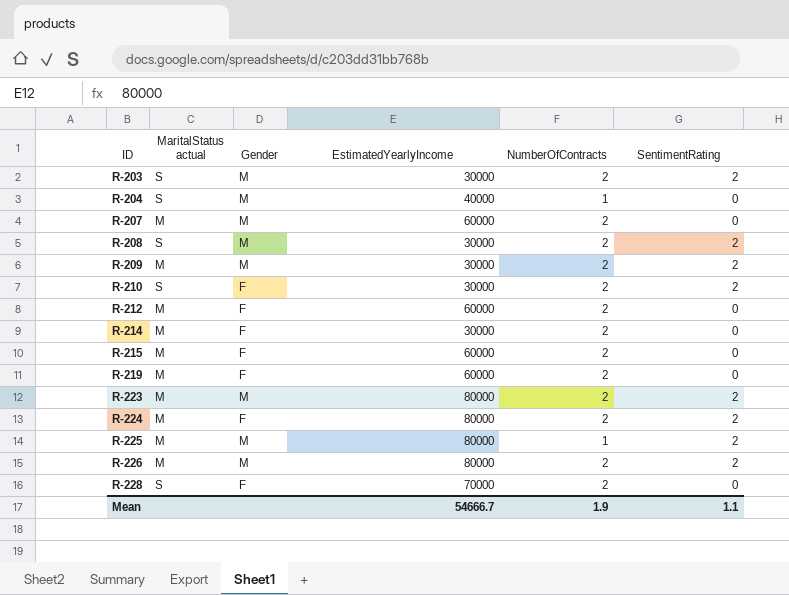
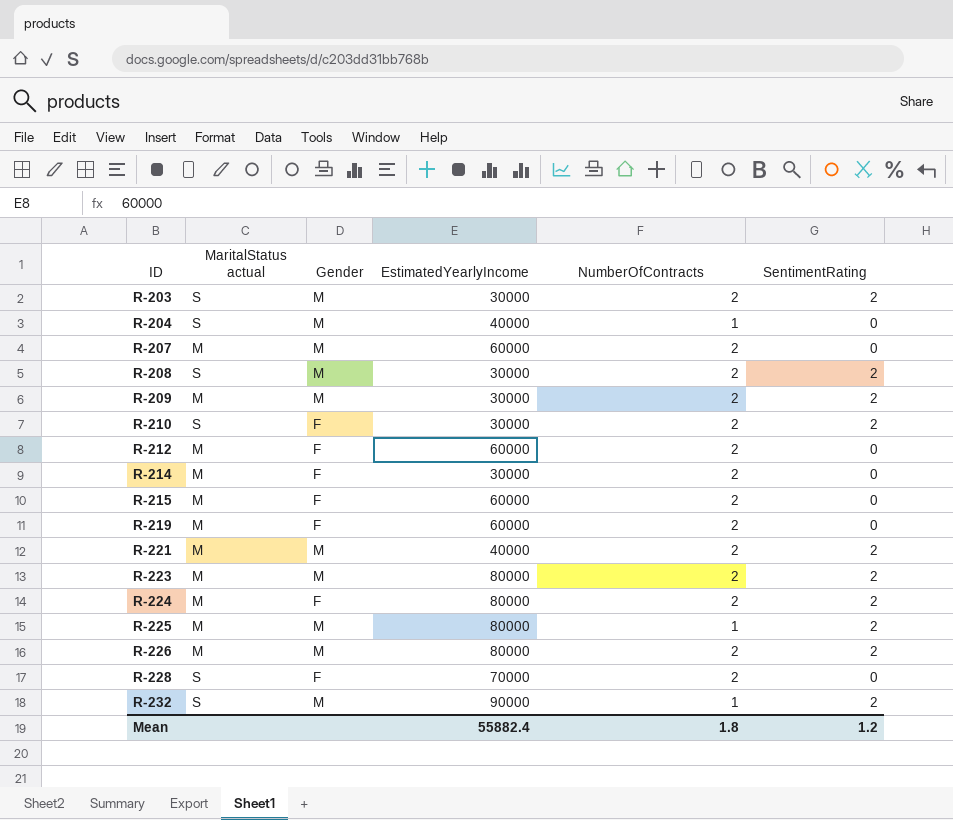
row R-221: none -> M | M | 40000 | 2 | 2
row R-232: none -> S | M | 90000 | 1 | 2
Mean | EstimatedYearlyIncome: 54666.7 -> 55882.4
Mean | NumberOfContracts: 1.9 -> 1.8
Mean | SentimentRating: 1.1 -> 1.2

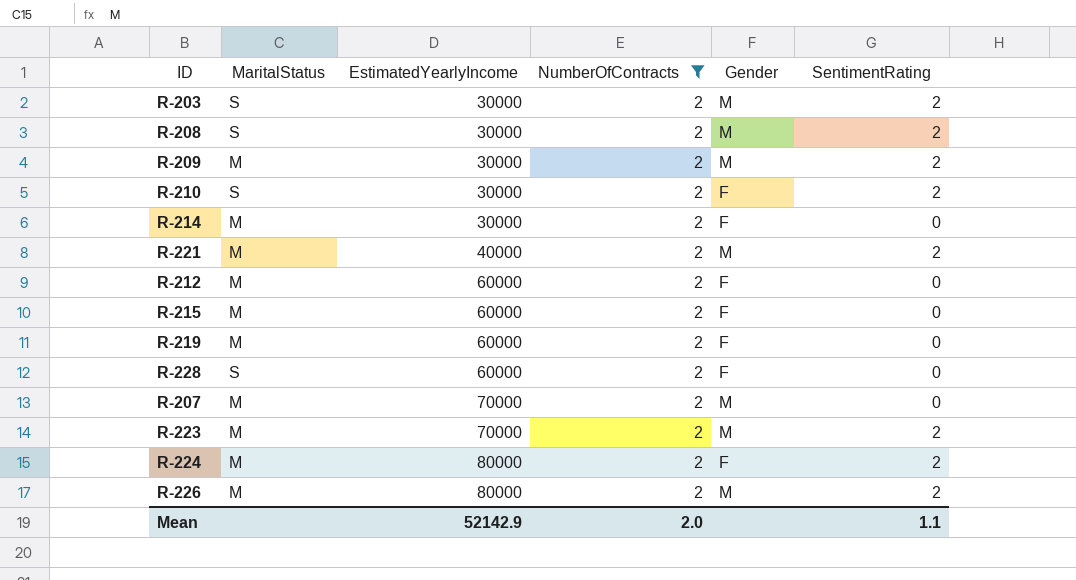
filter: none -> NumberOfContracts = 2
row order: ID ascending -> EstimatedYearlyIncome ascending
column name: MaritalStatus actual -> MaritalStatus
column Gender | position: 3 -> 5
R-228 | EstimatedYearlyIncome: 70000 -> 60000
R-207 | EstimatedYearlyIncome: 60000 -> 70000
R-223 | EstimatedYearlyIncome: 80000 -> 70000
Mean | EstimatedYearlyIncome: 55882.4 -> 52142.9
Mean | NumberOfContracts: 1.8 -> 2.0
Mean | SentimentRating: 1.2 -> 1.1

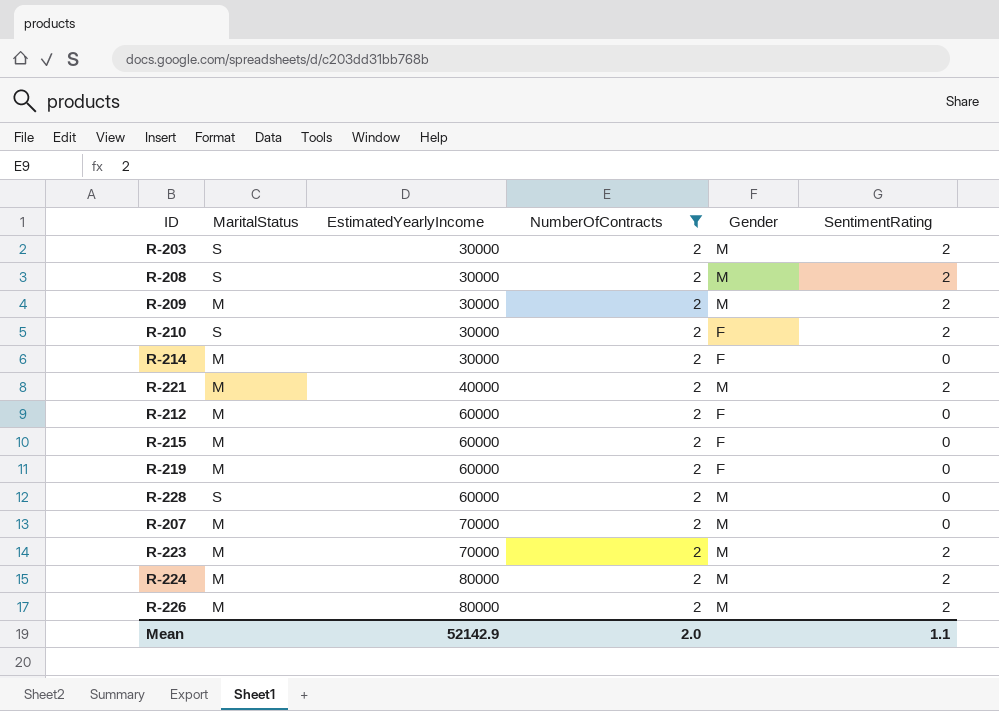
R-228 | Gender: F -> M
R-224 | Gender: F -> M

